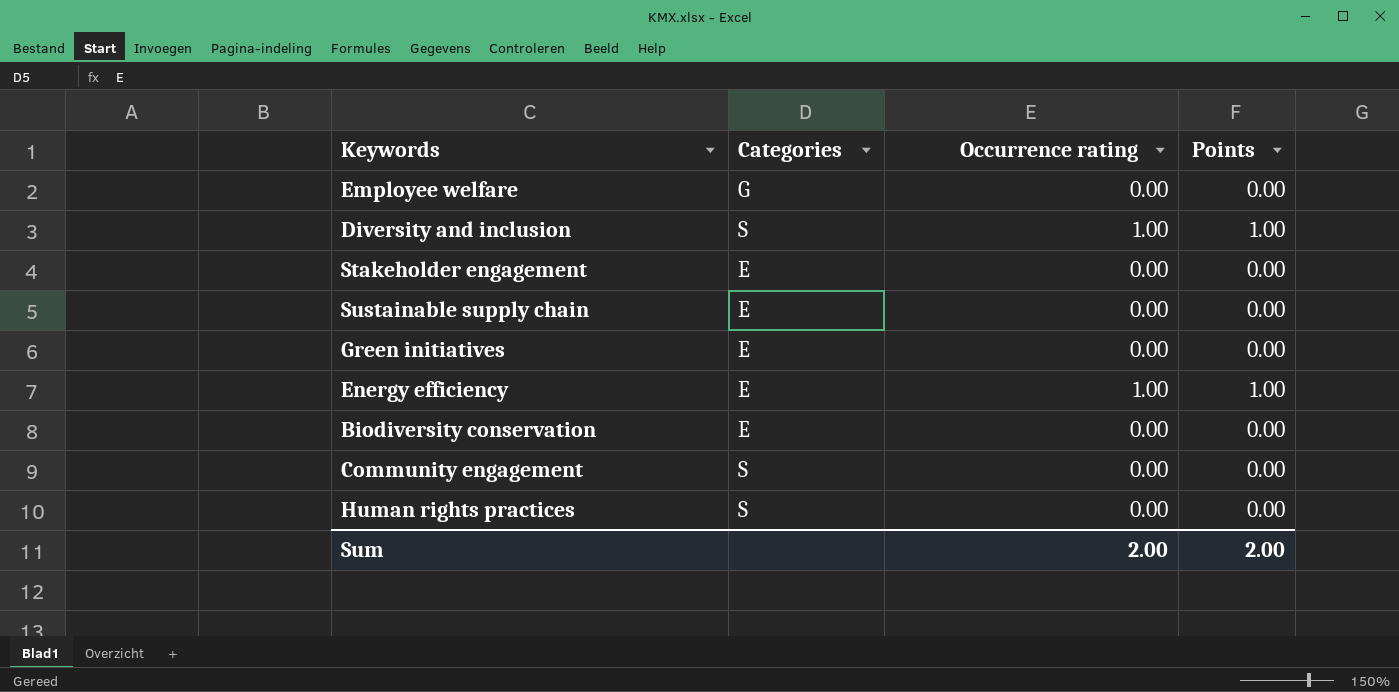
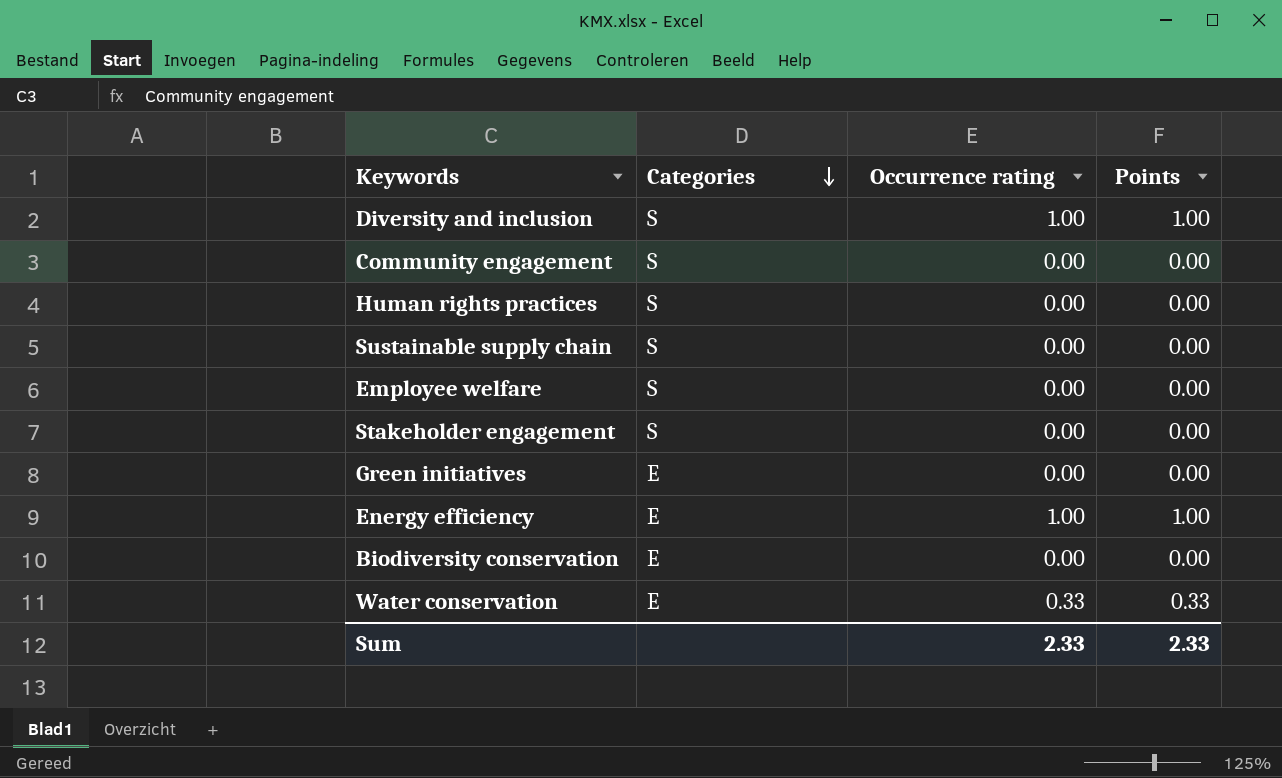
row order: none -> Categories descending
Sustainable supply chain | Categories: E -> S
Employee welfare | Categories: G -> S
Stakeholder engagement | Categories: E -> S
row Water conservation: none -> E | 0.33 | 0.33
Sum | Occurrence rating: 2.00 -> 2.33
Sum | Points: 2.00 -> 2.33

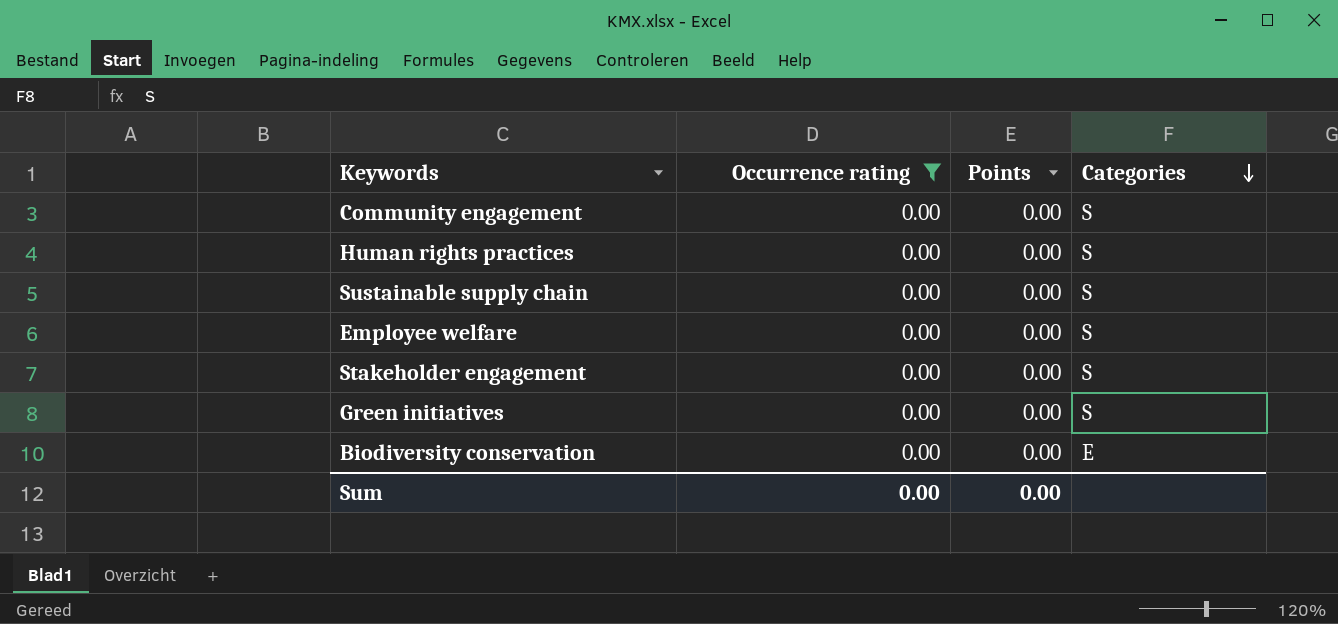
filter: none -> Occurrence rating = 0.00
column Categories | position: 2 -> 4
Green initiatives | Categories: E -> S
Sum | Occurrence rating: 2.33 -> 0.00
Sum | Points: 2.33 -> 0.00

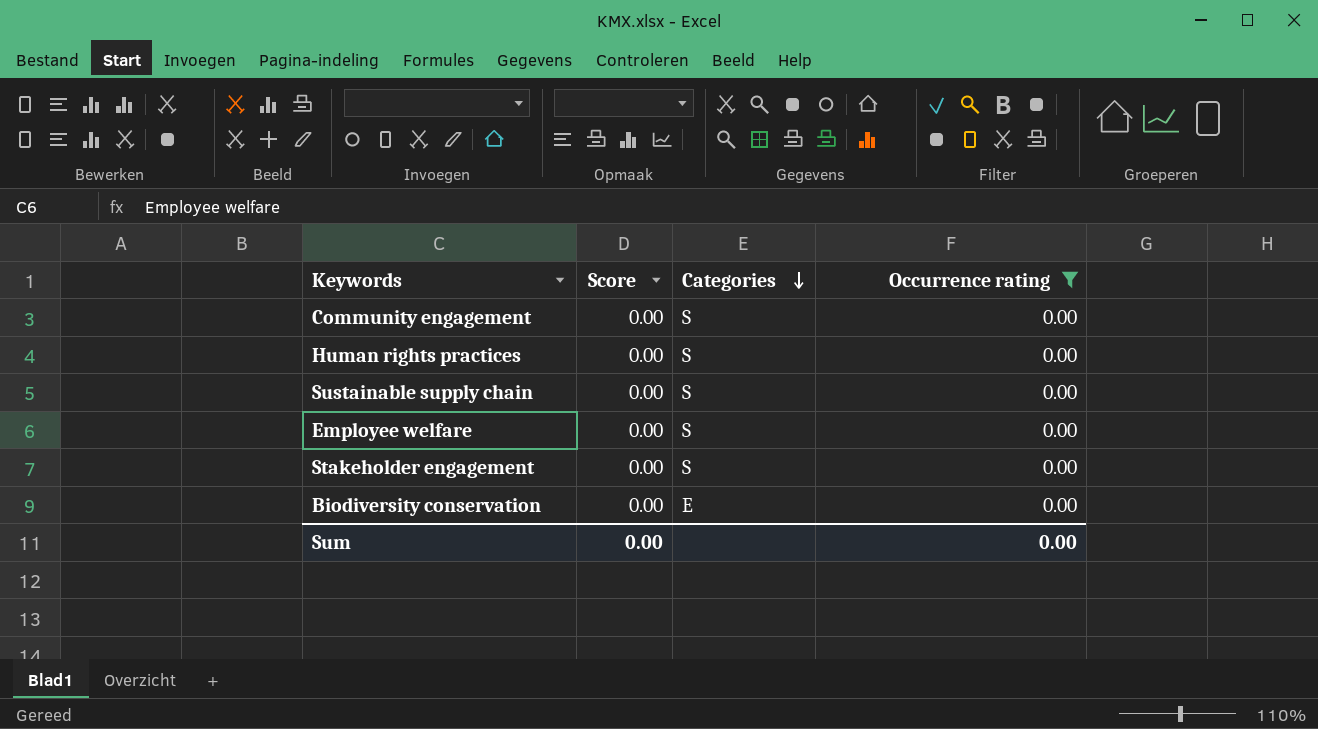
column name: Points -> Score
column Occurrence rating | position: 2 -> 4
row Green initiatives: 0.00 | 0.00 | S -> none

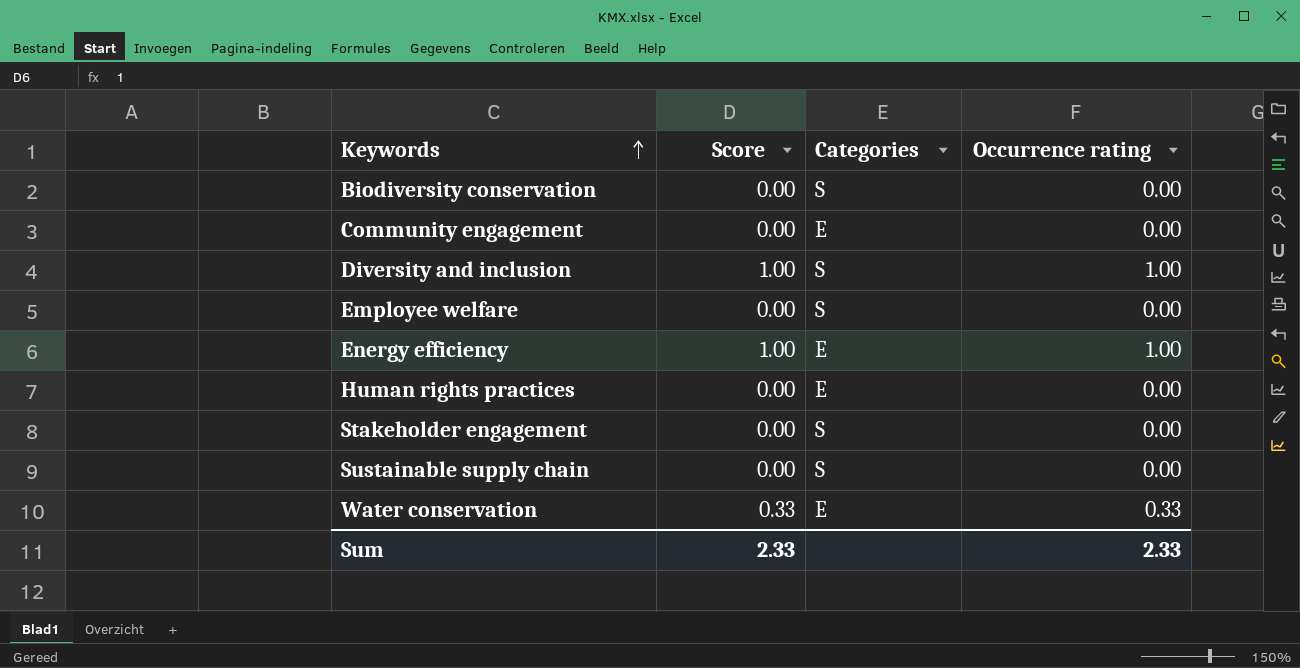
filter: Occurrence rating = 0.00 -> none
row order: Categories descending -> Keywords ascending
Biodiversity conservation | Categories: E -> S
Community engagement | Categories: S -> E
Human rights practices | Categories: S -> E
Sum | Score: 0.00 -> 2.33
Sum | Occurrence rating: 0.00 -> 2.33

